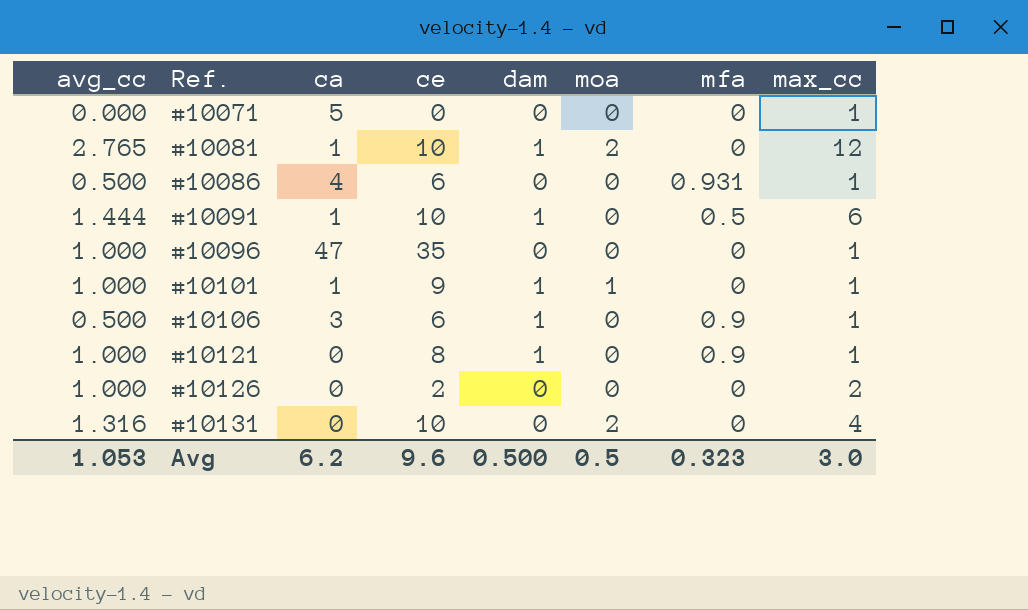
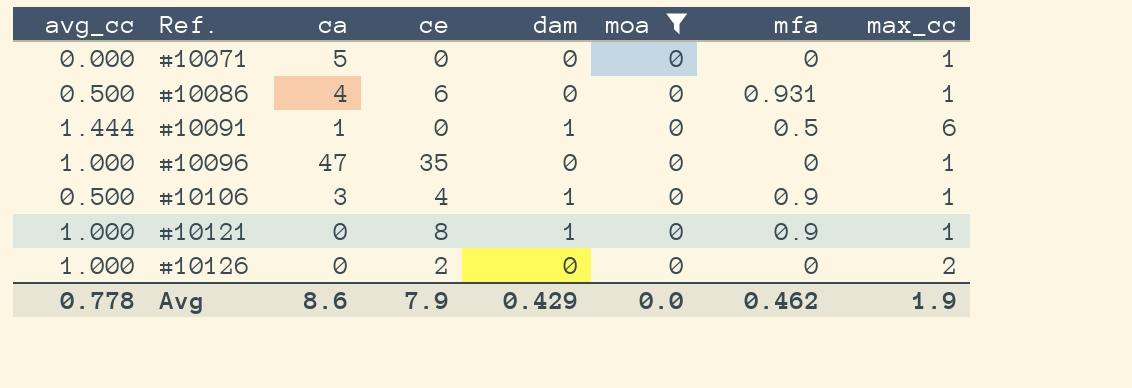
filter: none -> moa = 0
#10091 | ce: 10 -> 0
#10106 | ce: 6 -> 4
Avg | avg_cc: 1.053 -> 0.778
Avg | ca: 6.2 -> 8.6
Avg | ce: 9.6 -> 7.9
Avg | dam: 0.500 -> 0.429
Avg | moa: 0.5 -> 0.0
Avg | mfa: 0.323 -> 0.462
Avg | max_cc: 3.0 -> 1.9

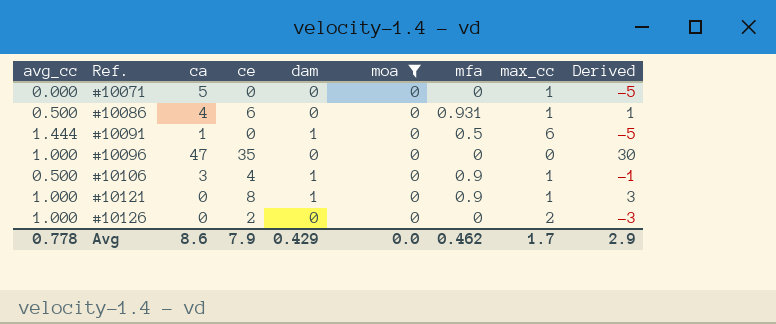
column Derived | formula: none -> [ce] - 5
#10096 | max_cc: 1 -> 0
Avg | max_cc: 1.9 -> 1.7

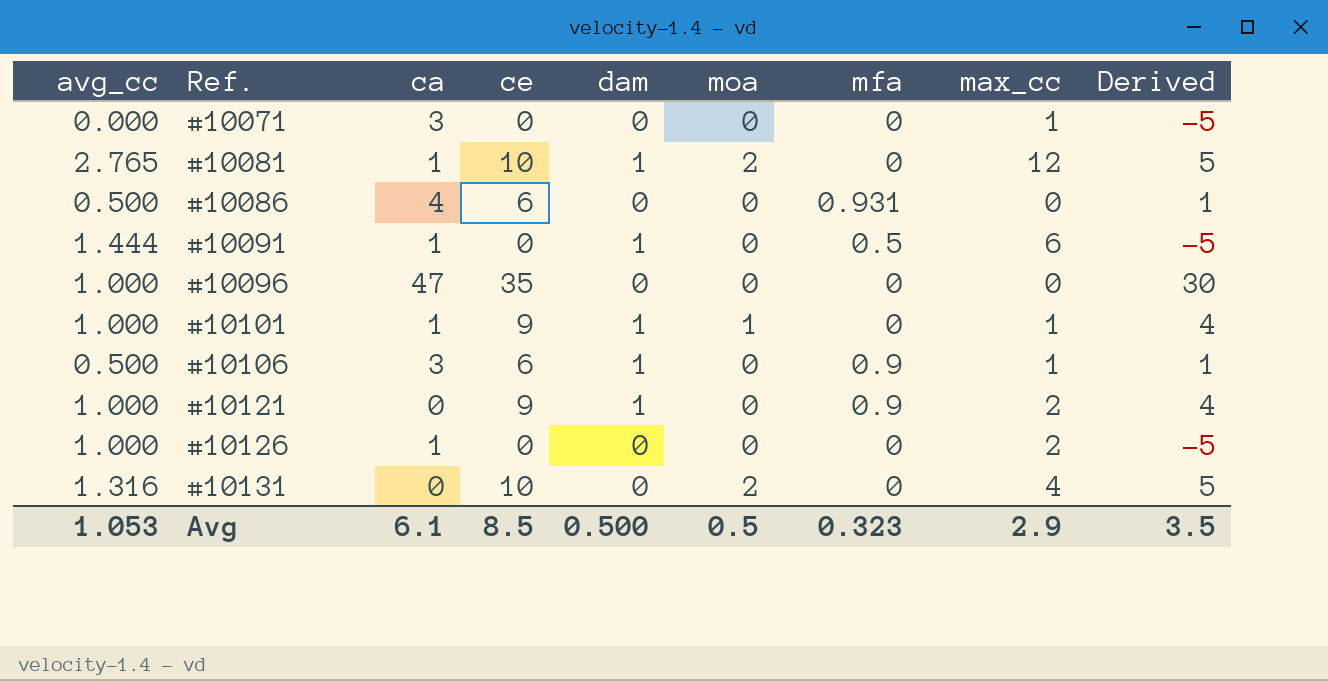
filter: moa = 0 -> none
#10071 | ca: 5 -> 3
#10086 | max_cc: 1 -> 0
#10106 | ce: 4 -> 6
#10106 | Derived: -1 -> 1
#10121 | ce: 8 -> 9
#10121 | max_cc: 1 -> 2
#10121 | Derived: 3 -> 4
#10126 | ca: 0 -> 1
#10126 | ce: 2 -> 0
#10126 | Derived: -3 -> -5
Avg | avg_cc: 0.778 -> 1.053
Avg | ca: 8.6 -> 6.1
Avg | ce: 7.9 -> 8.5
Avg | dam: 0.429 -> 0.500
Avg | moa: 0.0 -> 0.5
Avg | mfa: 0.462 -> 0.323
Avg | max_cc: 1.7 -> 2.9
Avg | Derived: 2.9 -> 3.5

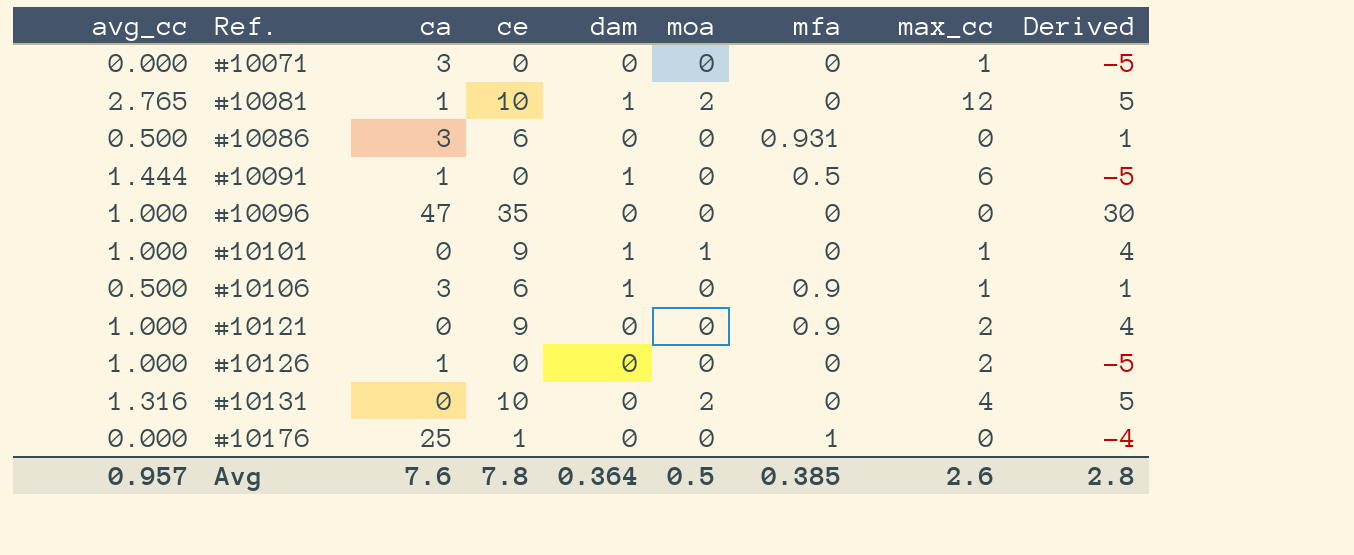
#10086 | ca: 4 -> 3
#10101 | ca: 1 -> 0
#10121 | dam: 1 -> 0
row #10176: none -> 0.000 | 25 | 1 | 0 | 0 | 1 | 0 | -4
Avg | avg_cc: 1.053 -> 0.957
Avg | ca: 6.1 -> 7.6
Avg | ce: 8.5 -> 7.8
Avg | dam: 0.500 -> 0.364
Avg | mfa: 0.323 -> 0.385
Avg | max_cc: 2.9 -> 2.6
Avg | Derived: 3.5 -> 2.8

